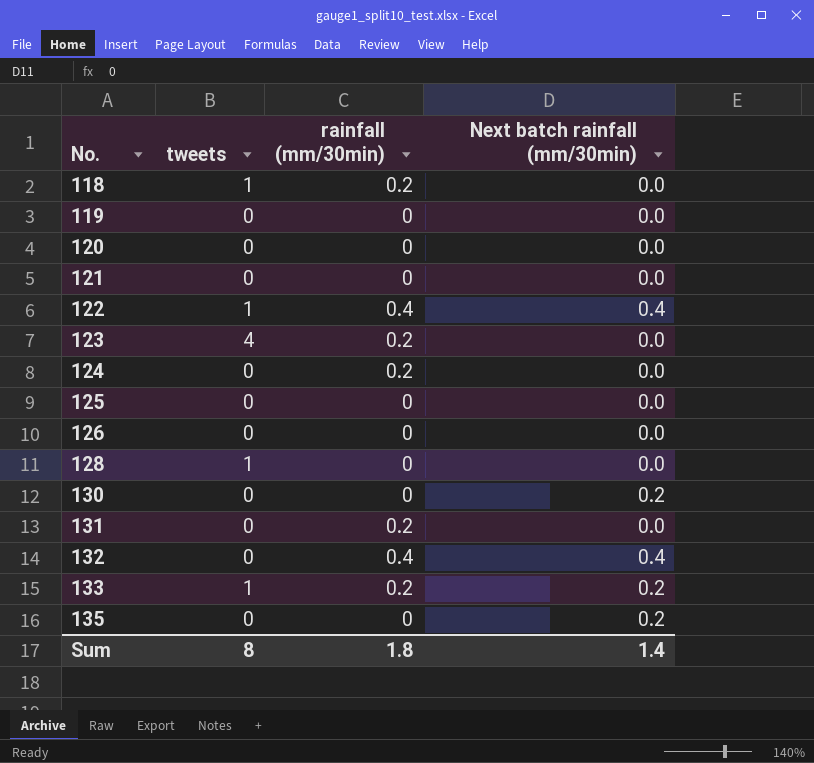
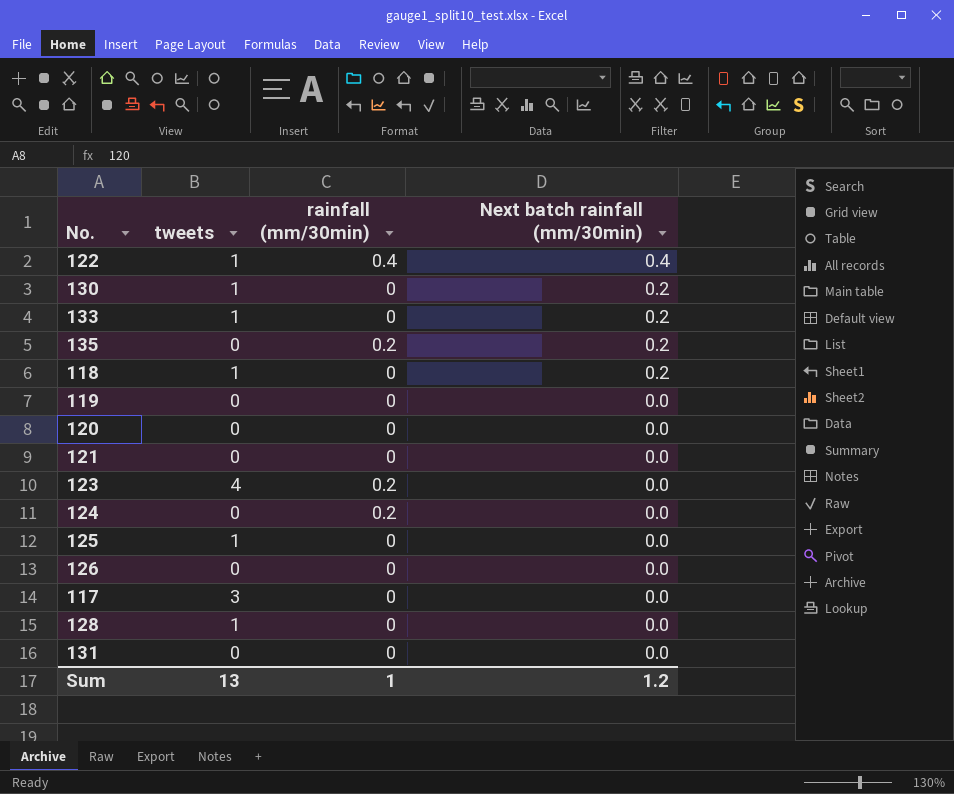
row order: No. ascending -> Next batch rainfall (mm/30min) descending
row 132: 0 | 0.4 | 0.4 -> none
130 | tweets: 0 -> 1
133 | rainfall (mm/30min): 0.2 -> 0
135 | rainfall (mm/30min): 0 -> 0.2
118 | rainfall (mm/30min): 0.2 -> 0
118 | Next batch rainfall (mm/30min): 0.0 -> 0.2
125 | tweets: 0 -> 1
row 117: none -> 3 | 0 | 0.0
131 | rainfall (mm/30min): 0.2 -> 0
Sum | tweets: 8 -> 13
Sum | rainfall (mm/30min): 1.8 -> 1
Sum | Next batch rainfall (mm/30min): 1.4 -> 1.2

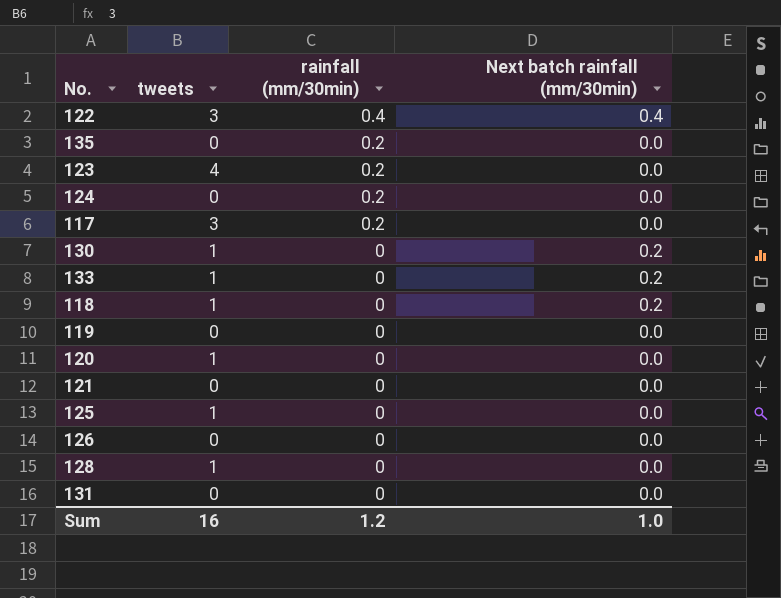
row order: Next batch rainfall (mm/30min) descending -> rainfall (mm/30min) descending
122 | tweets: 1 -> 3
135 | Next batch rainfall (mm/30min): 0.2 -> 0.0
117 | rainfall (mm/30min): 0 -> 0.2
120 | tweets: 0 -> 1
Sum | tweets: 13 -> 16
Sum | rainfall (mm/30min): 1 -> 1.2
Sum | Next batch rainfall (mm/30min): 1.2 -> 1.0

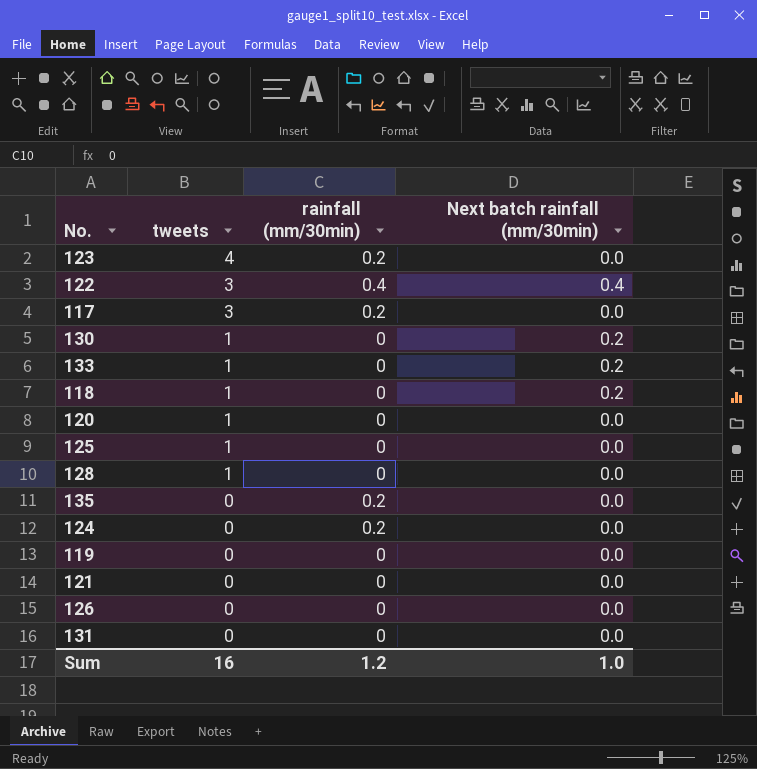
row order: rainfall (mm/30min) descending -> tweets descending

